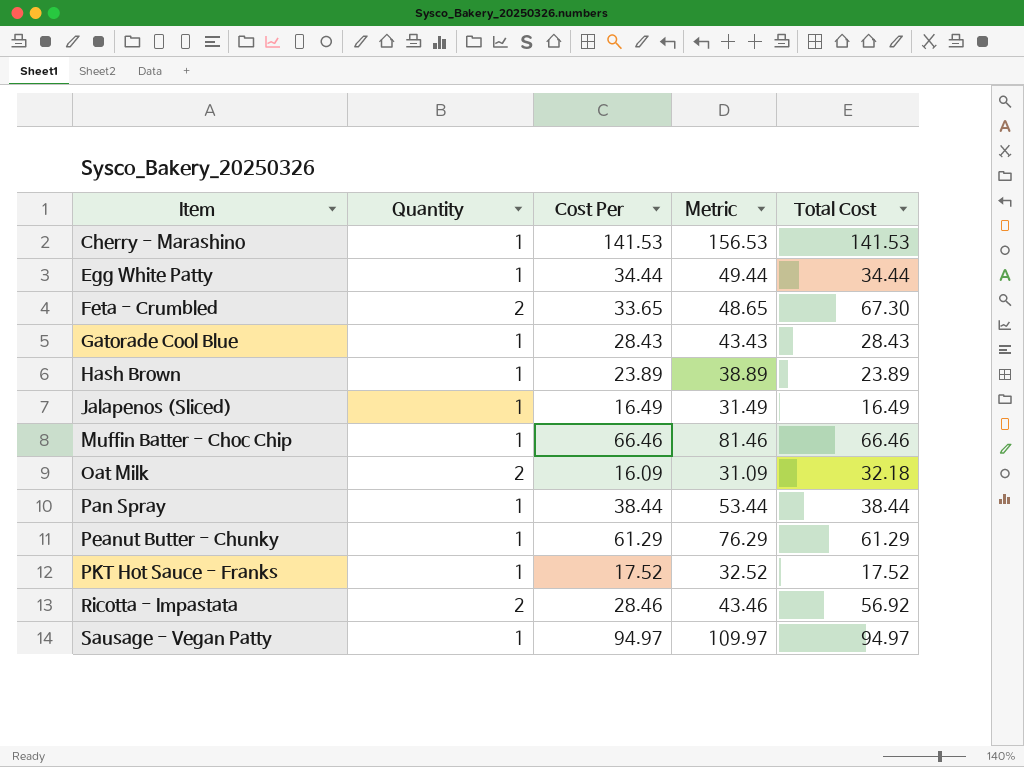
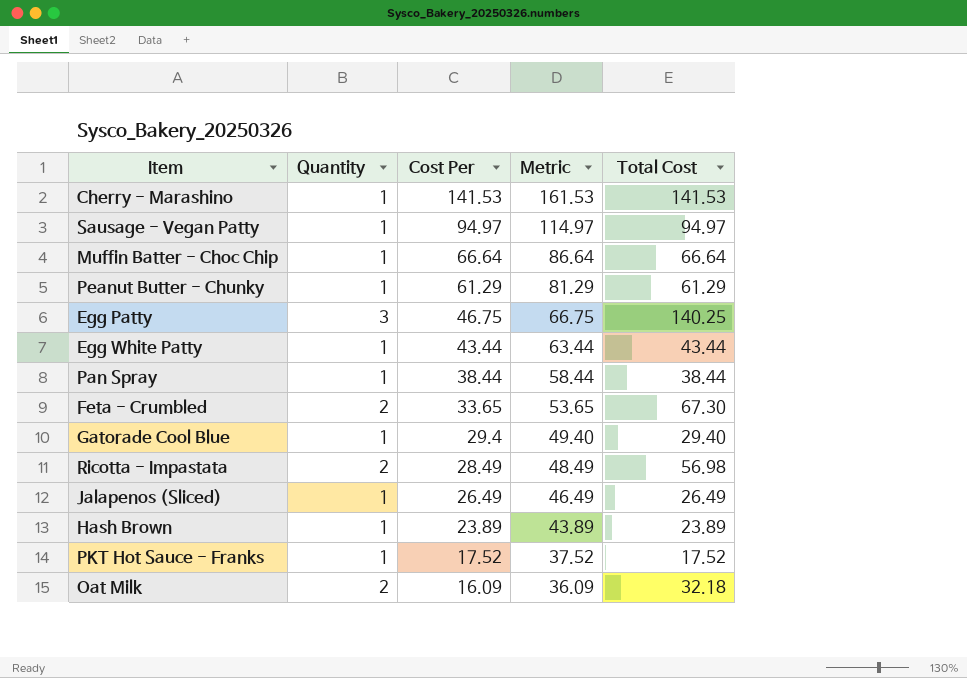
row order: Item ascending -> Cost Per descending
column Metric | formula: [Cost Per] + 15 -> [Cost Per] + 20
Muffin Batter - Choc Chip | Cost Per: 66.46 -> 66.64
Muffin Batter - Choc Chip | Total Cost: 66.46 -> 66.64
row Egg Patty: none -> 3 | 46.75 | 66.75 | 140.25
Egg White Patty | Cost Per: 34.44 -> 43.44
Egg White Patty | Total Cost: 34.44 -> 43.44
Gatorade Cool Blue | Cost Per: 28.43 -> 29.4
Gatorade Cool Blue | Total Cost: 28.43 -> 29.40
Ricotta - Impastata | Cost Per: 28.46 -> 28.49
Ricotta - Impastata | Total Cost: 56.92 -> 56.98
Jalapenos (Sliced) | Cost Per: 16.49 -> 26.49
Jalapenos (Sliced) | Total Cost: 16.49 -> 26.49

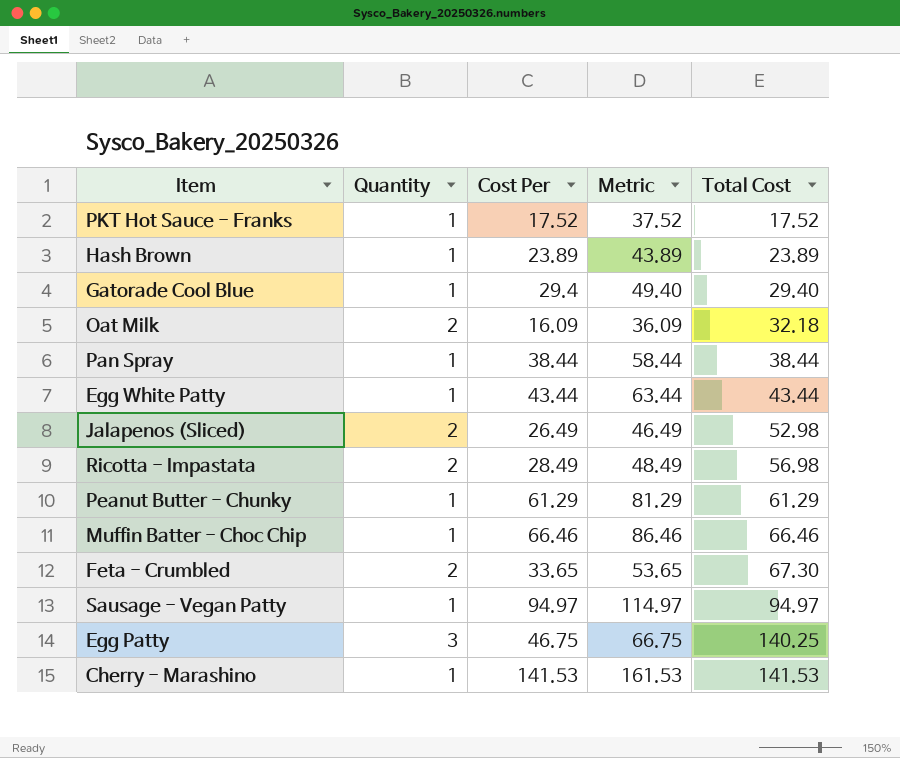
row order: Cost Per descending -> Total Cost ascending
Jalapenos (Sliced) | Quantity: 1 -> 2
Jalapenos (Sliced) | Total Cost: 26.49 -> 52.98
Muffin Batter - Choc Chip | Cost Per: 66.64 -> 66.46
Muffin Batter - Choc Chip | Metric: 86.64 -> 86.46
Muffin Batter - Choc Chip | Total Cost: 66.64 -> 66.46

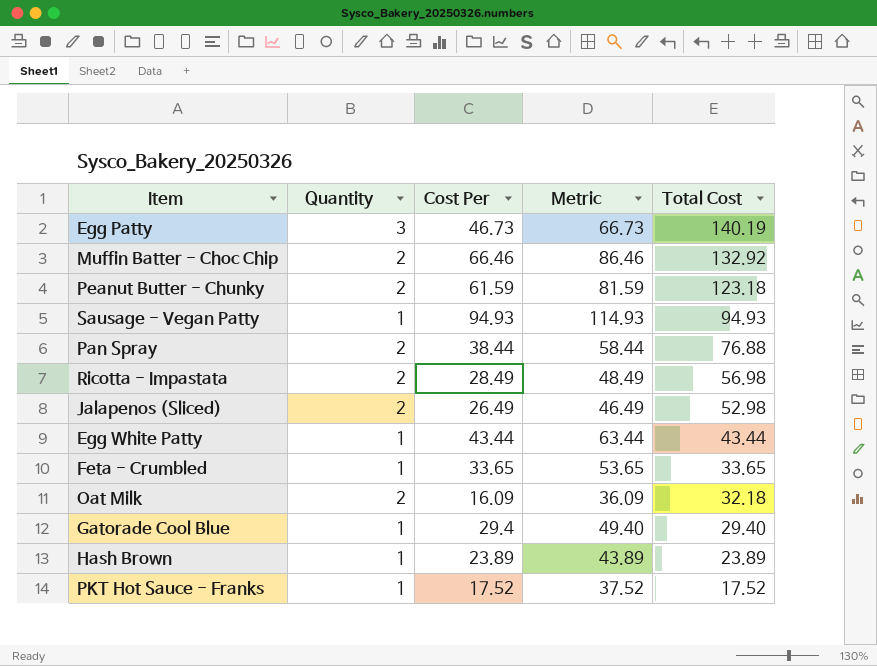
row order: Total Cost ascending -> Total Cost descending
row Cherry - Marashino: 1 | 141.53 | 161.53 | 141.53 -> none
Egg Patty | Cost Per: 46.75 -> 46.73
Egg Patty | Metric: 66.75 -> 66.73
Egg Patty | Total Cost: 140.25 -> 140.19
Muffin Batter - Choc Chip | Quantity: 1 -> 2
Muffin Batter - Choc Chip | Total Cost: 66.46 -> 132.92
Peanut Butter - Chunky | Quantity: 1 -> 2
Peanut Butter - Chunky | Cost Per: 61.29 -> 61.59
Peanut Butter - Chunky | Metric: 81.29 -> 81.59
Peanut Butter - Chunky | Total Cost: 61.29 -> 123.18
Sausage - Vegan Patty | Cost Per: 94.97 -> 94.93
Sausage - Vegan Patty | Metric: 114.97 -> 114.93
Sausage - Vegan Patty | Total Cost: 94.97 -> 94.93
Pan Spray | Quantity: 1 -> 2
Pan Spray | Total Cost: 38.44 -> 76.88
Feta - Crumbled | Quantity: 2 -> 1
Feta - Crumbled | Total Cost: 67.30 -> 33.65

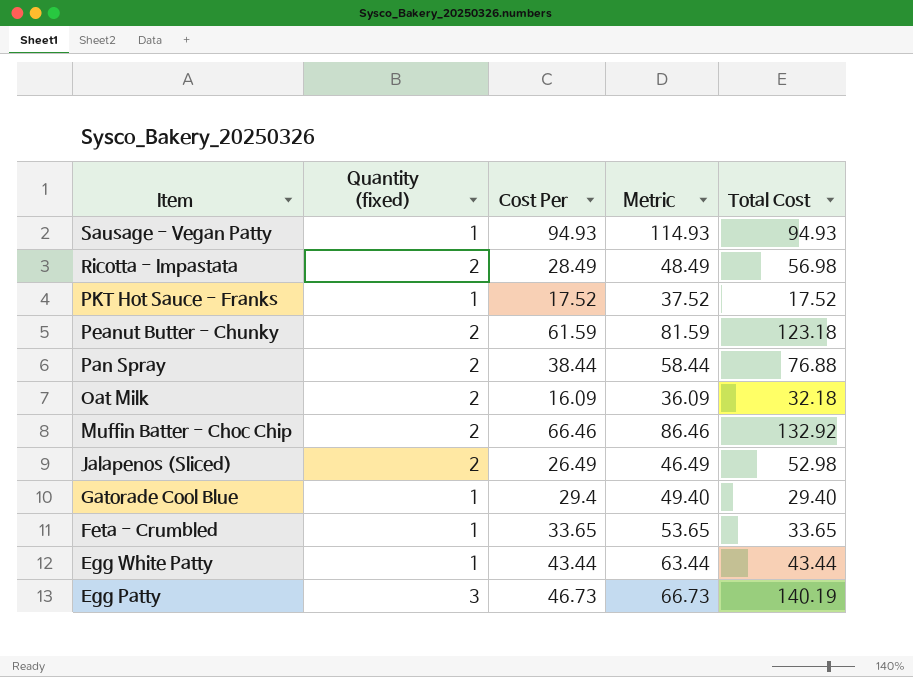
row order: Total Cost descending -> Item descending
column name: Quantity -> Quantity (fixed)
row Hash Brown: 1 | 23.89 | 43.89 | 23.89 -> none

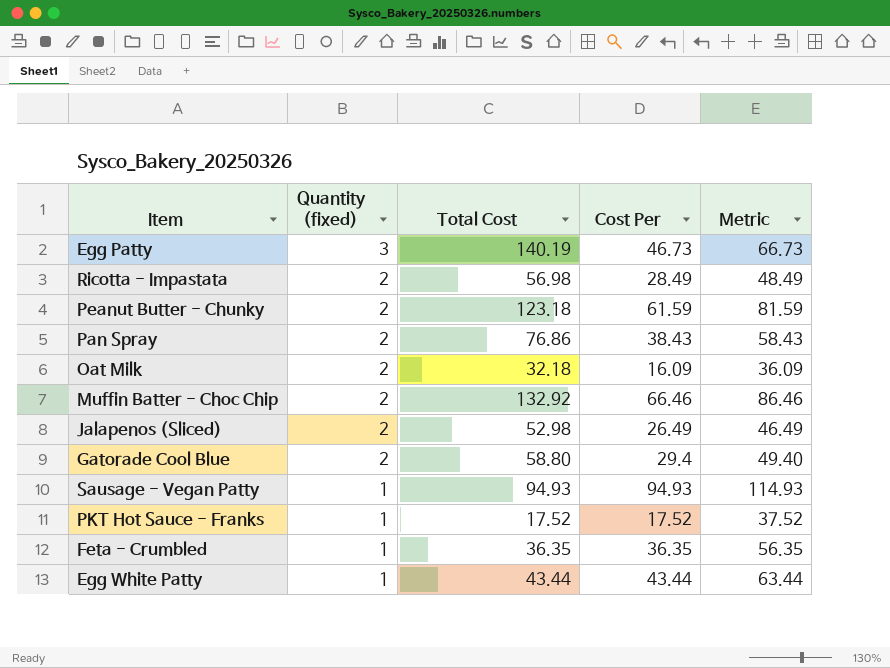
row order: Item descending -> Quantity (fixed) descending
column Total Cost | position: 5 -> 3
Pan Spray | Total Cost: 76.88 -> 76.86
Pan Spray | Cost Per: 38.44 -> 38.43
Pan Spray | Metric: 58.44 -> 58.43
Gatorade Cool Blue | Quantity (fixed): 1 -> 2
Gatorade Cool Blue | Total Cost: 29.40 -> 58.80
Feta - Crumbled | Total Cost: 33.65 -> 36.35
Feta - Crumbled | Cost Per: 33.65 -> 36.35
Feta - Crumbled | Metric: 53.65 -> 56.35

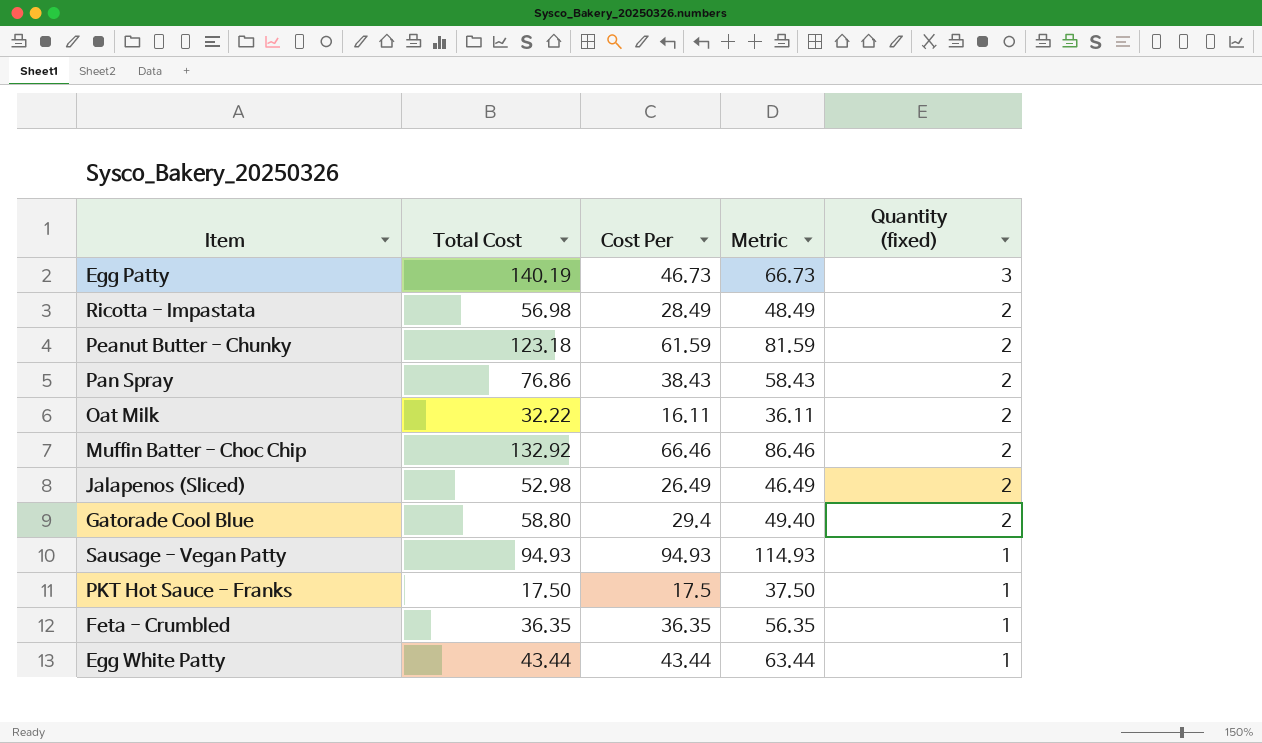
column Quantity (fixed) | position: 2 -> 5
Oat Milk | Total Cost: 32.18 -> 32.22
Oat Milk | Cost Per: 16.09 -> 16.11
Oat Milk | Metric: 36.09 -> 36.11
PKT Hot Sauce - Franks | Total Cost: 17.52 -> 17.50
PKT Hot Sauce - Franks | Cost Per: 17.52 -> 17.5
PKT Hot Sauce - Franks | Metric: 37.52 -> 37.50

